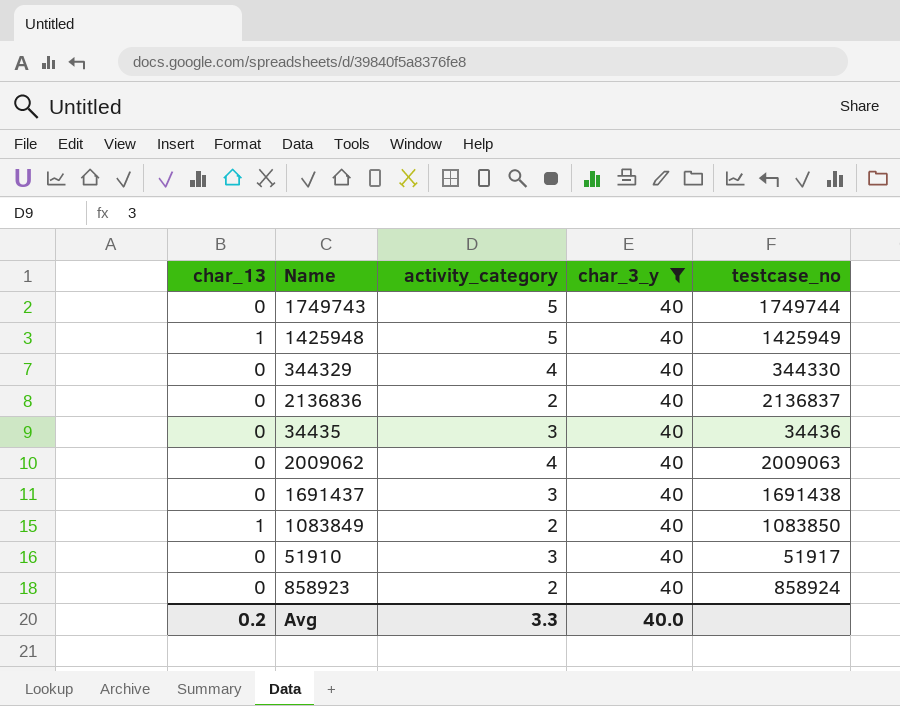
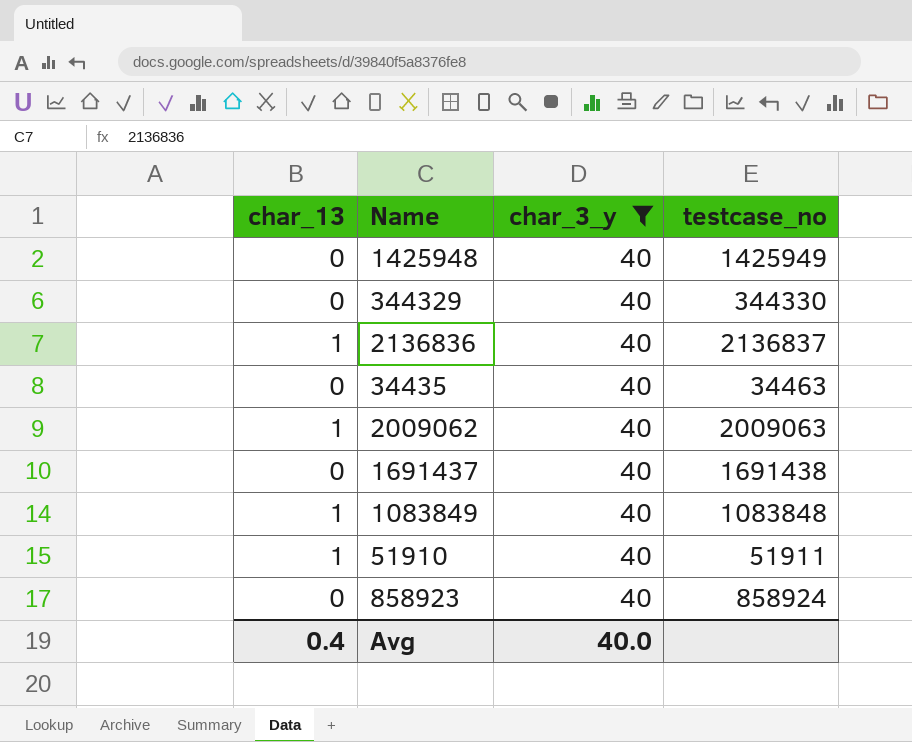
column activity_category | position: 3 -> none
row 1749743: 0 | 5 | 40 | 1749744 -> none
1425948 | char_13: 1 -> 0
2136836 | char_13: 0 -> 1
34435 | testcase_no: 34436 -> 34463
2009062 | char_13: 0 -> 1
1083849 | testcase_no: 1083850 -> 1083848
51910 | char_13: 0 -> 1
51910 | testcase_no: 51917 -> 51911
Avg | char_13: 0.2 -> 0.4

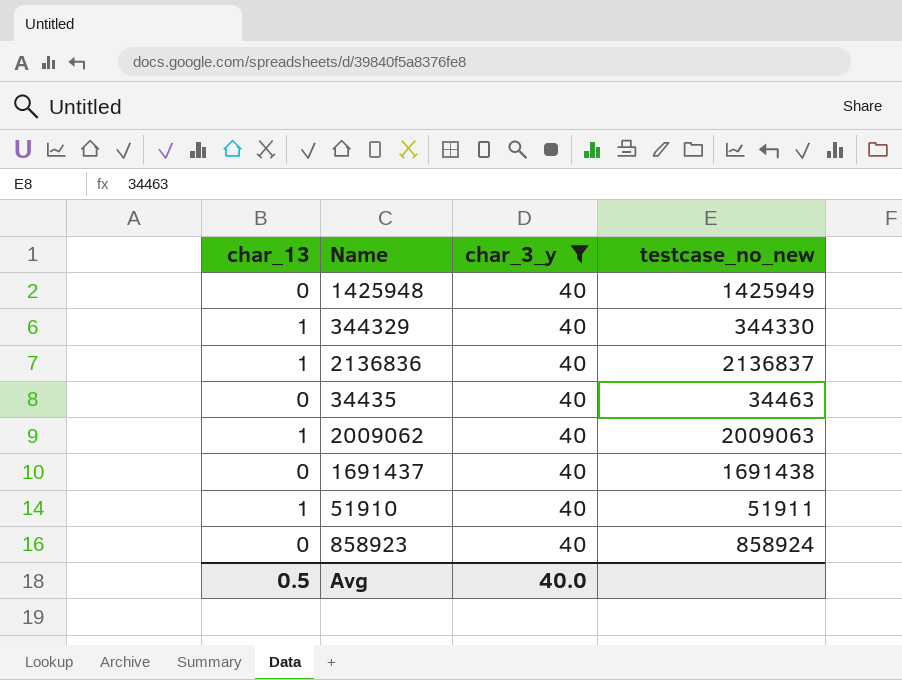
column name: testcase_no -> testcase_no_new
row 1083849: 1 | 40 | 1083848 -> none
344329 | char_13: 0 -> 1
Avg | char_13: 0.4 -> 0.5

